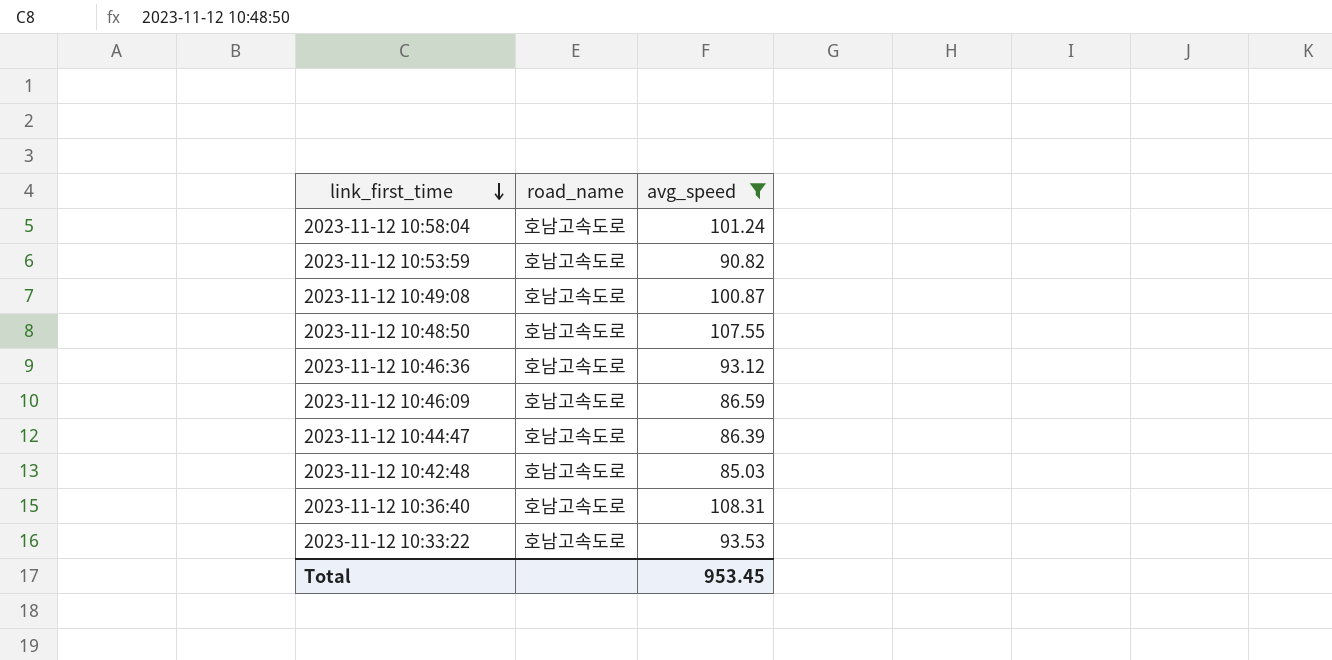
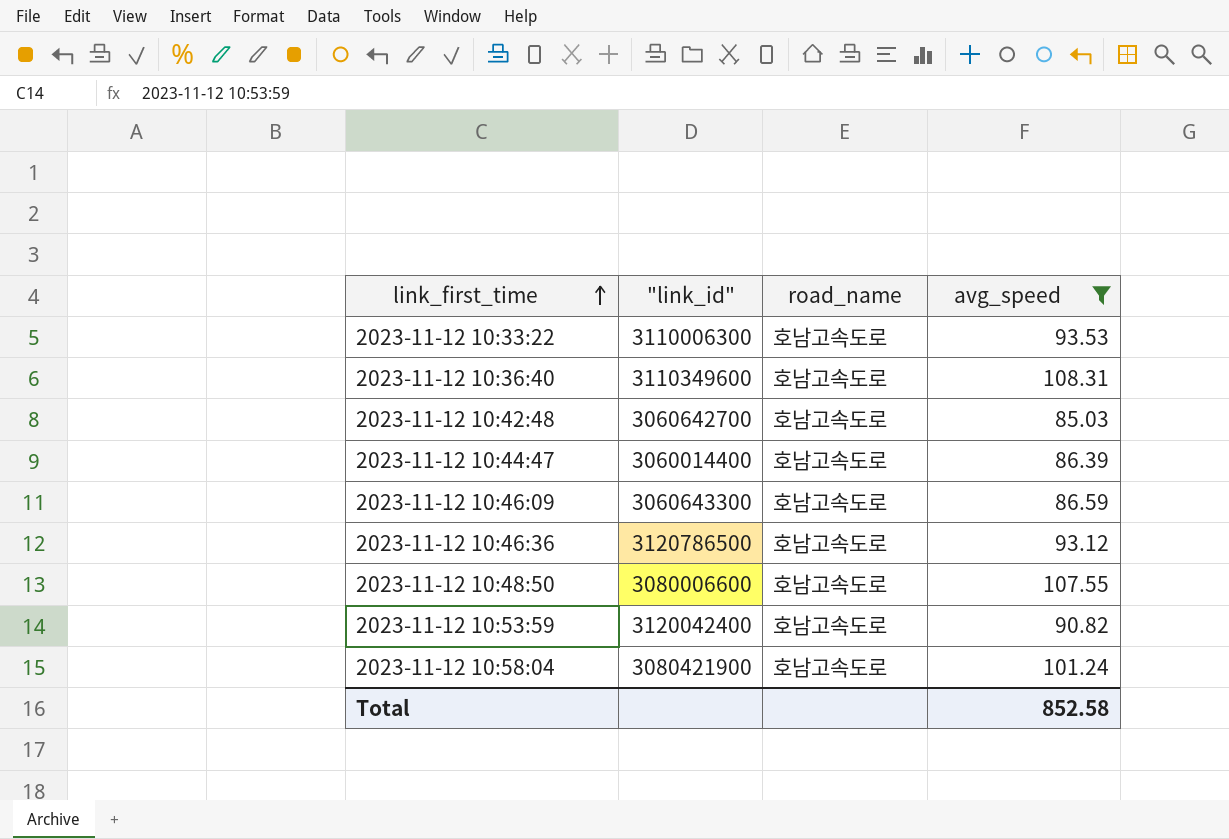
row order: link_first_time descending -> link_first_time ascending
column "link_id" | position: none -> 2
row 2023-11-12 10:49:08: 호남고속도로 | 100.87 -> none
Total | avg_speed: 953.45 -> 852.58

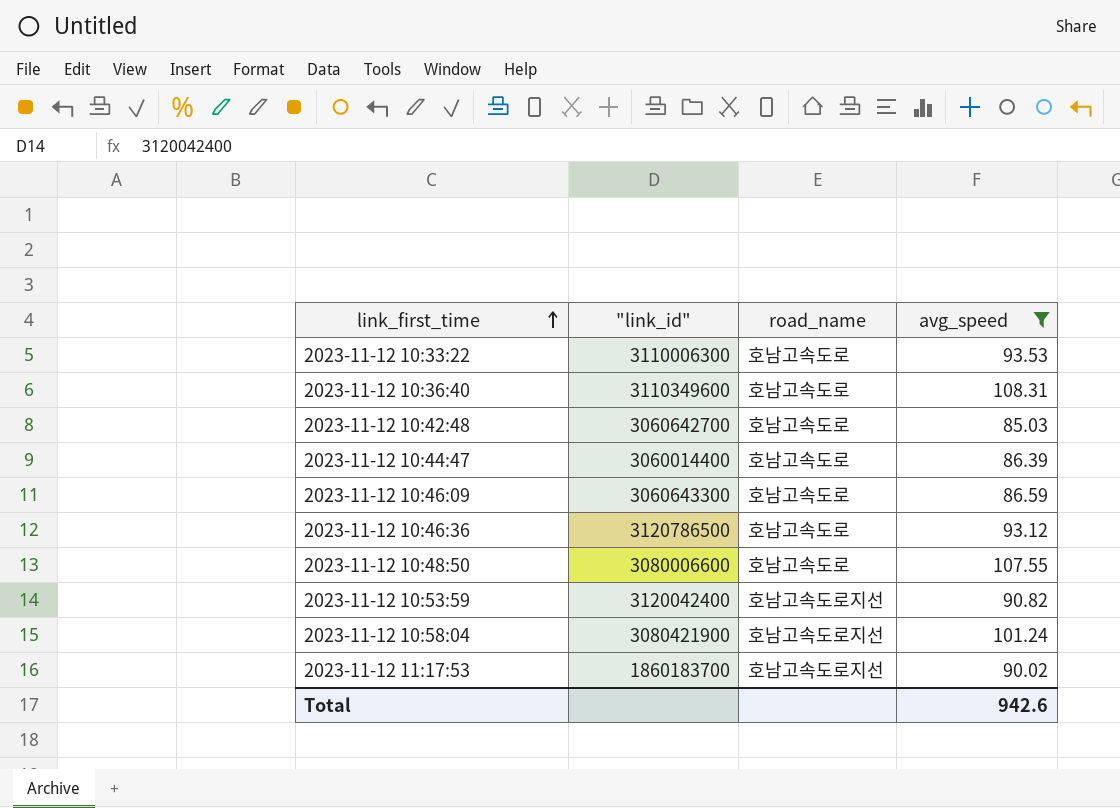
2023-11-12 10:53:59 | road_name: 호남고속도로 -> 호남고속도로지선
2023-11-12 10:58:04 | road_name: 호남고속도로 -> 호남고속도로지선
row 2023-11-12 11:17:53: none -> 1860183700 | 호남고속도로지선 | 90.02
Total | avg_speed: 852.58 -> 942.6

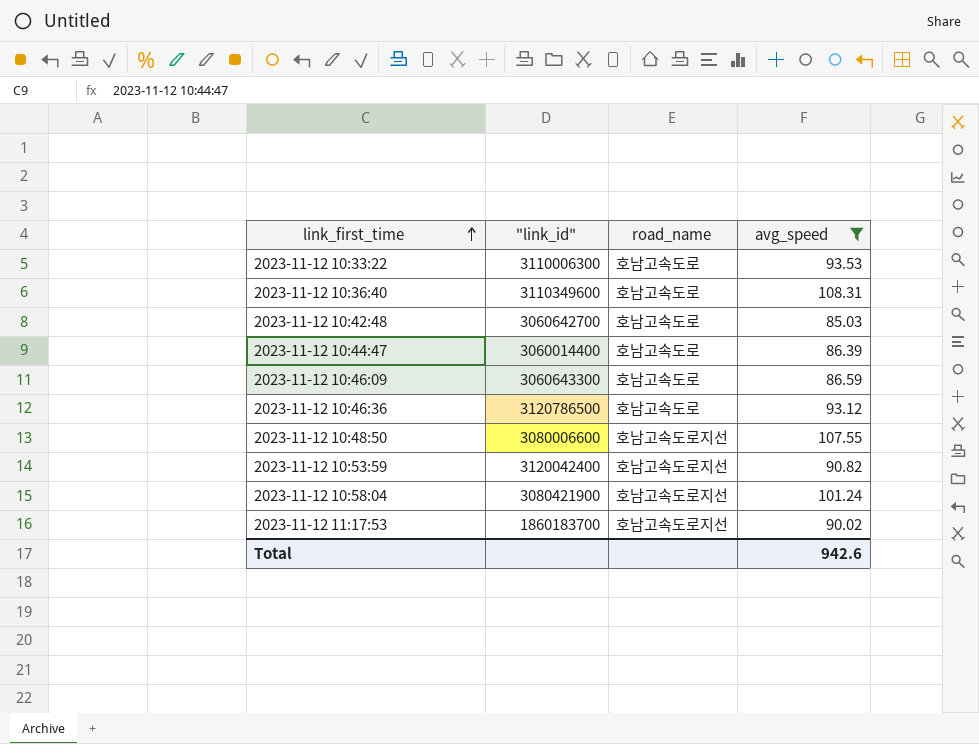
2023-11-12 10:48:50 | road_name: 호남고속도로 -> 호남고속도로지선

